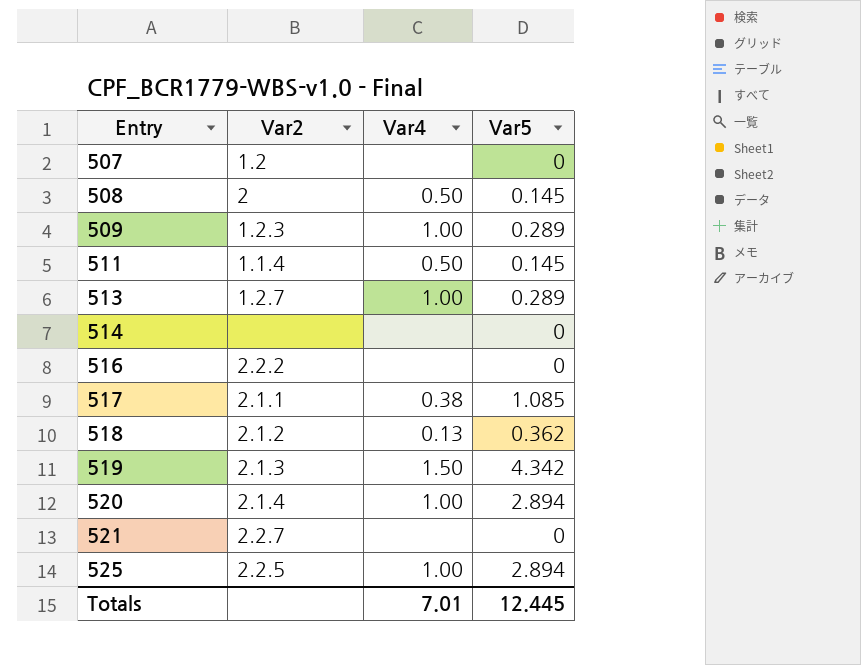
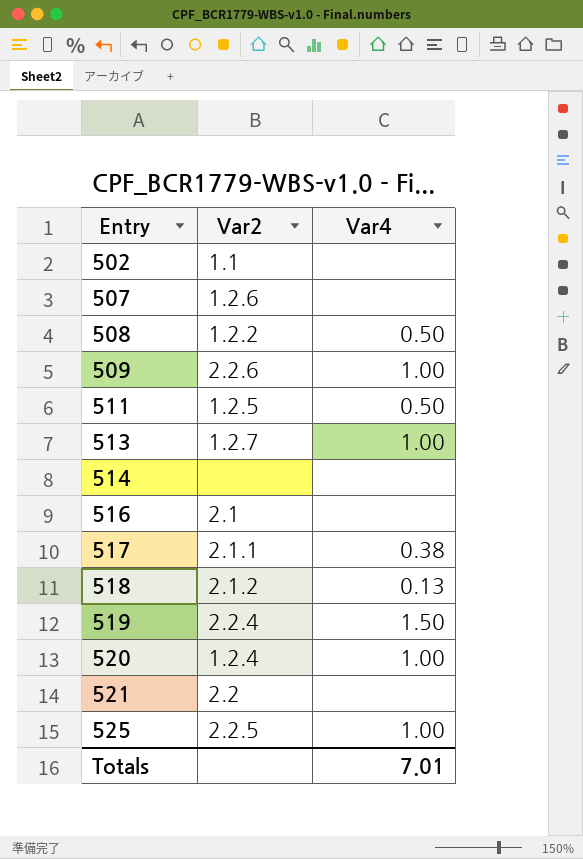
column Var5 | position: 4 -> none
row 502: none -> 1.1 | none
507 | Var2: 1.2 -> 1.2.6
508 | Var2: 2 -> 1.2.2
509 | Var2: 1.2.3 -> 2.2.6
511 | Var2: 1.1.4 -> 1.2.5
516 | Var2: 2.2.2 -> 2.1
519 | Var2: 2.1.3 -> 2.2.4
520 | Var2: 2.1.4 -> 1.2.4
521 | Var2: 2.2.7 -> 2.2

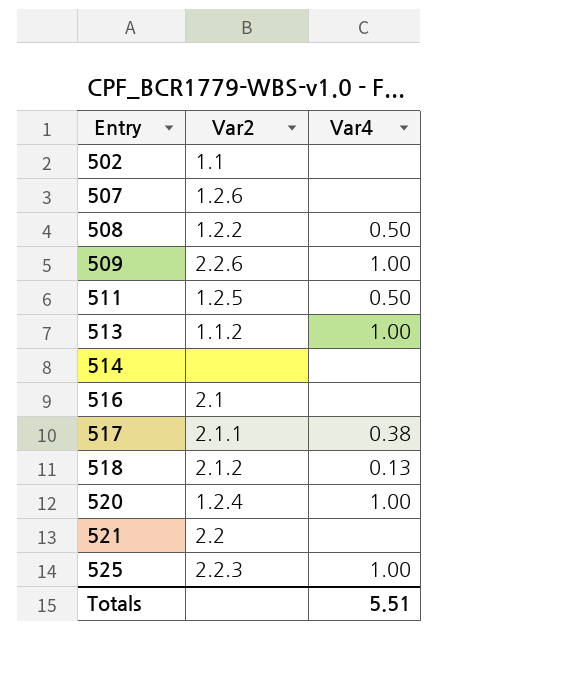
row 519: 2.2.4 | 1.50 -> none
513 | Var2: 1.2.7 -> 1.1.2
525 | Var2: 2.2.5 -> 2.2.3
Totals | Var4: 7.01 -> 5.51

